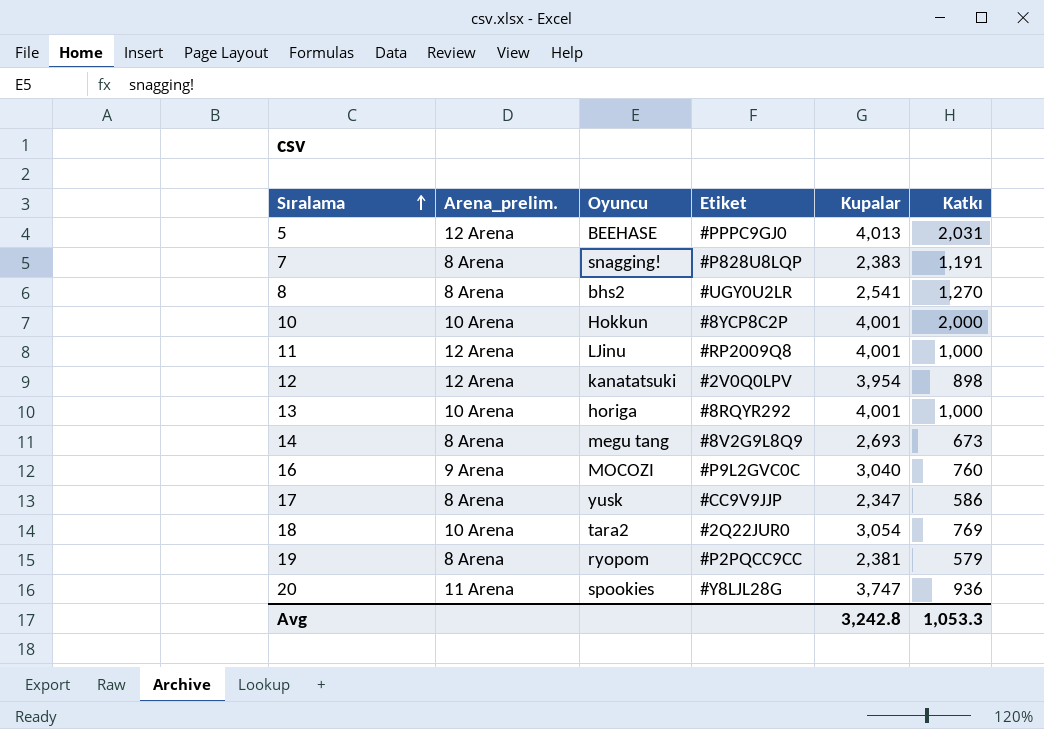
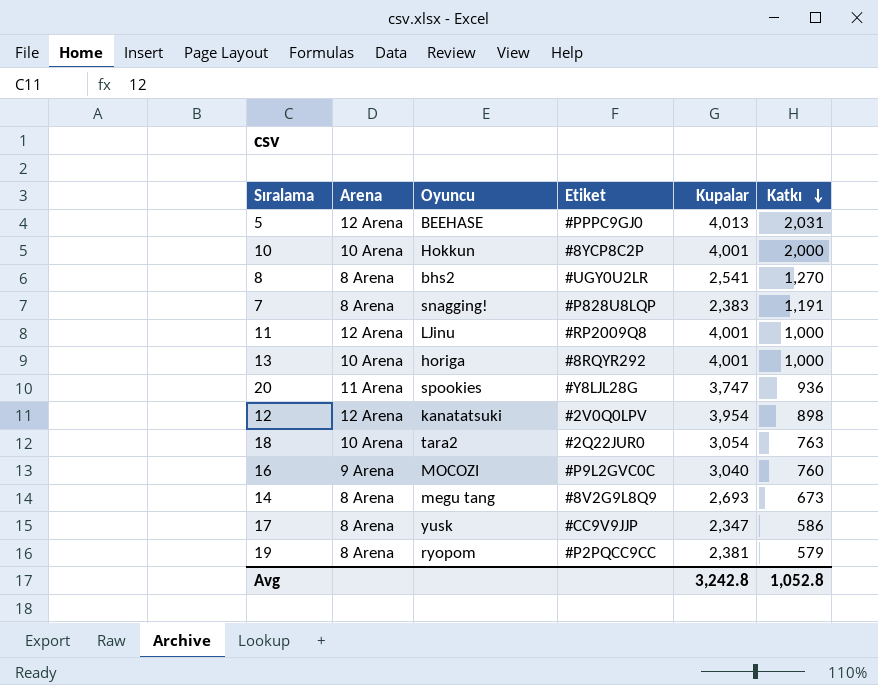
row order: Sıralama ascending -> Katkı descending
column name: Arena_prelim. -> Arena
18 | Katkı: 769 -> 763
Avg | Katkı: 1,053.3 -> 1,052.8

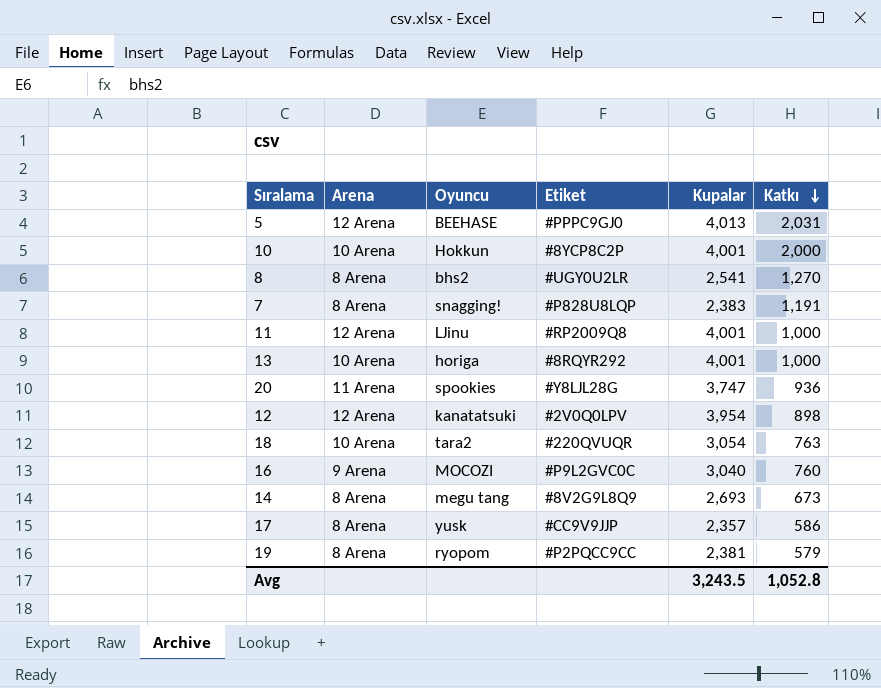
18 | Etiket: #2Q22JUR0 -> #220QVUQR
17 | Kupalar: 2,347 -> 2,357
Avg | Kupalar: 3,242.8 -> 3,243.5

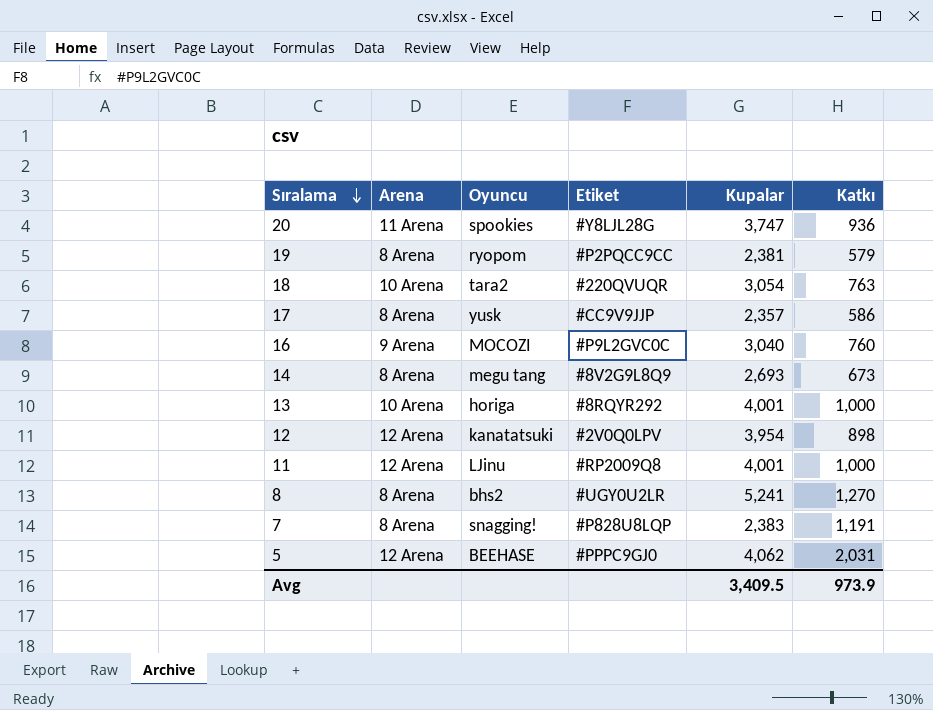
row order: Katkı descending -> Sıralama descending
row 10: 10 Arena | Hokkun | #8YCP8C2P | 4,001 | 2,000 -> none
8 | Kupalar: 2,541 -> 5,241
5 | Kupalar: 4,013 -> 4,062
Avg | Kupalar: 3,243.5 -> 3,409.5
Avg | Katkı: 1,052.8 -> 973.9

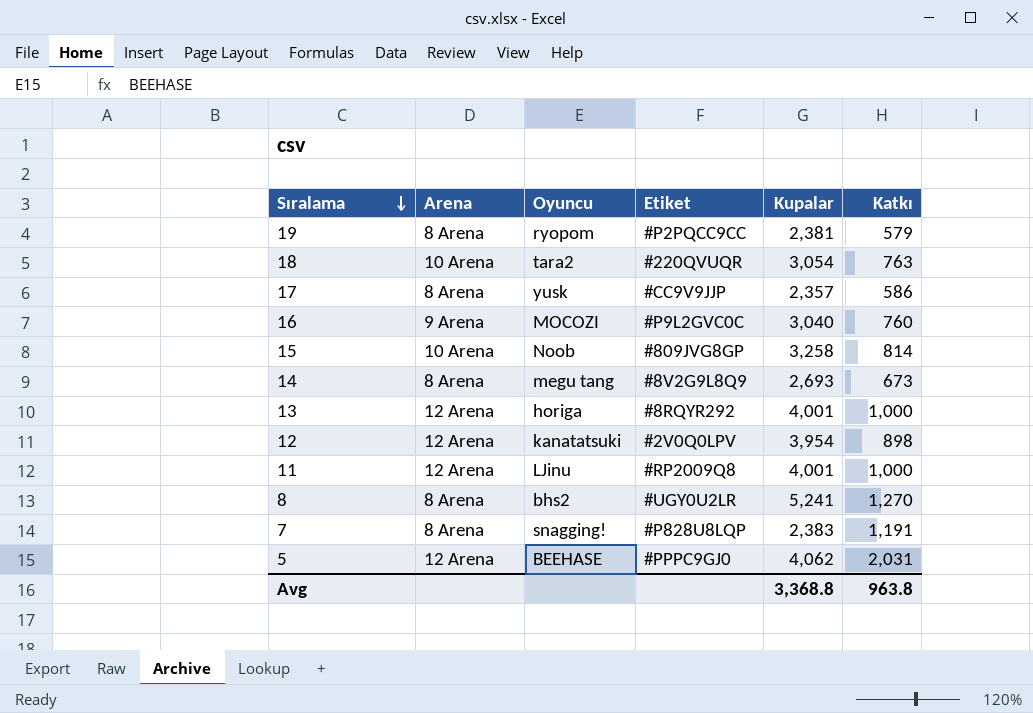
row 20: 11 Arena | spookies | #Y8LJL28G | 3,747 | 936 -> none
row 15: none -> 10 Arena | Noob | #809JVG8GP | 3,258 | 814
13 | Arena: 10 Arena -> 12 Arena
Avg | Kupalar: 3,409.5 -> 3,368.8
Avg | Katkı: 973.9 -> 963.8

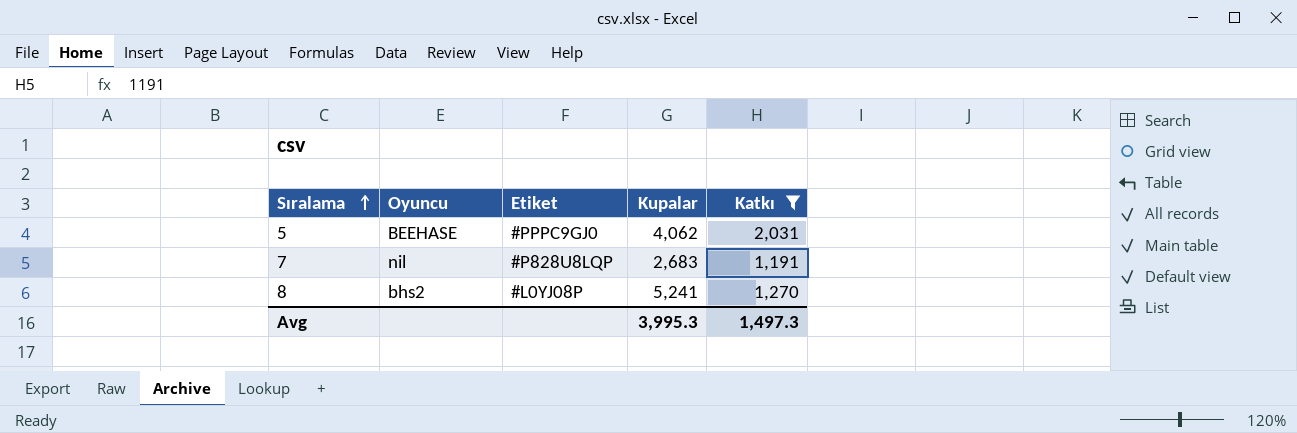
filter: none -> Katkı >= 1,191
row order: Sıralama descending -> Sıralama ascending
column Arena | position: 2 -> none
7 | Oyuncu: snagging! -> nil
7 | Kupalar: 2,383 -> 2,683
8 | Etiket: #UGY0U2LR -> #L0YJ08P
Avg | Kupalar: 3,368.8 -> 3,995.3
Avg | Katkı: 963.8 -> 1,497.3

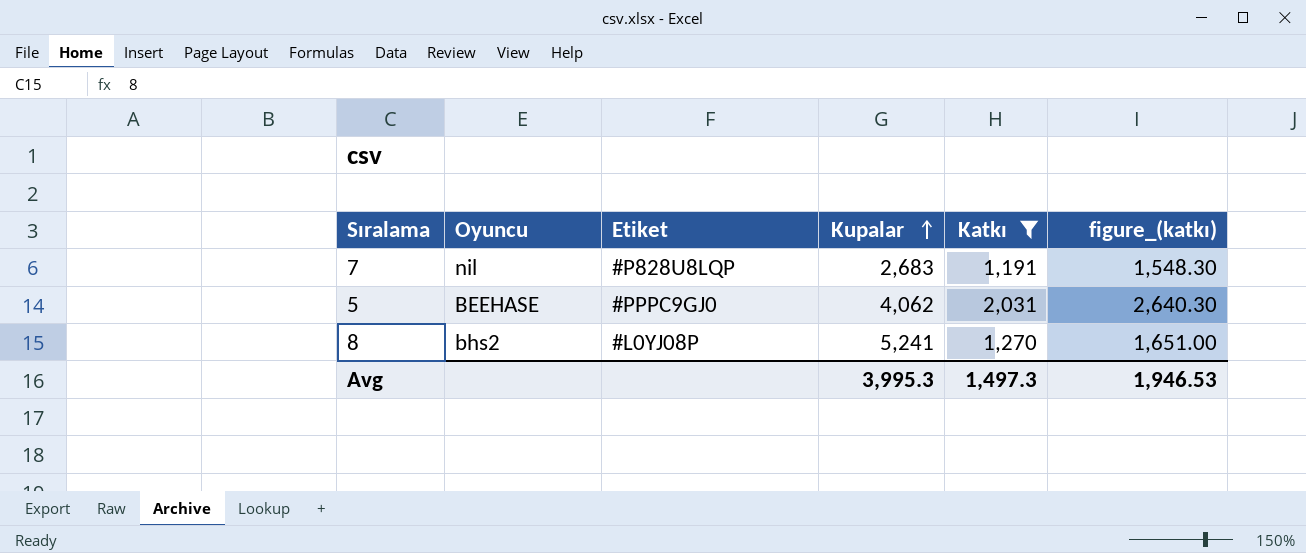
row order: Sıralama ascending -> Kupalar ascending
column figure_(katkı) | formula: none -> [Katkı] * 1.3

